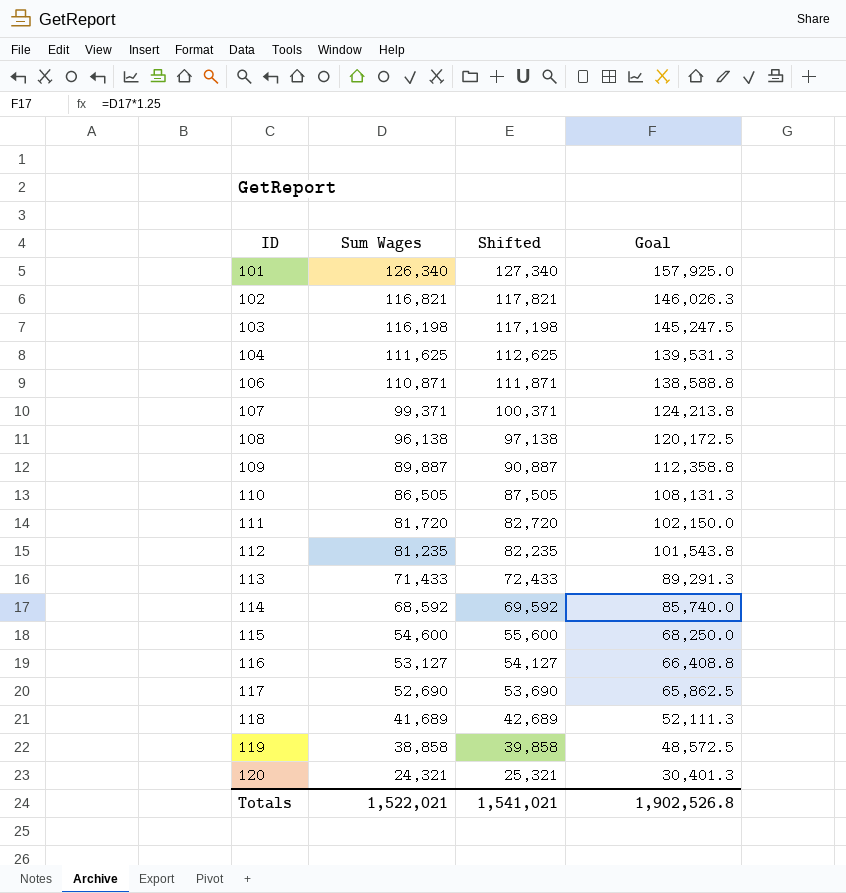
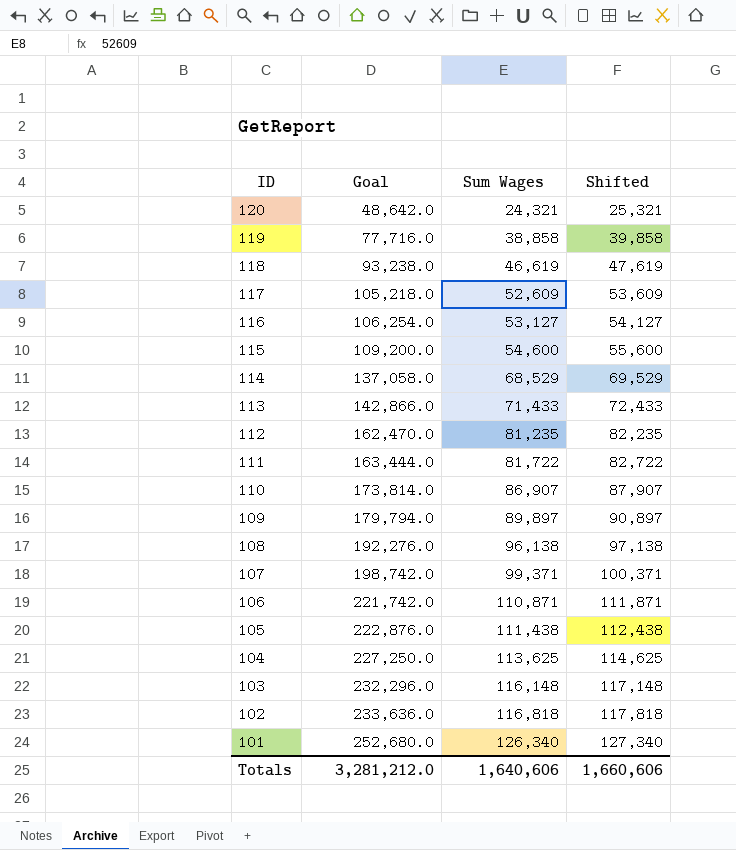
row order: ID ascending -> ID descending
column Goal | formula: [Sum Wages] * 1.25 -> [Sum Wages] * 2
column Goal | position: 4 -> 2
118 | Sum Wages: 41,689 -> 46,619
118 | Shifted: 42,689 -> 47,619
117 | Sum Wages: 52,690 -> 52,609
117 | Shifted: 53,690 -> 53,609
114 | Sum Wages: 68,592 -> 68,529
114 | Shifted: 69,592 -> 69,529
111 | Sum Wages: 81,720 -> 81,722
111 | Shifted: 82,720 -> 82,722
110 | Sum Wages: 86,505 -> 86,907
110 | Shifted: 87,505 -> 87,907
109 | Sum Wages: 89,887 -> 89,897
109 | Shifted: 90,887 -> 90,897
row 105: none -> 222,876.0 | 111,438 | 112,438
104 | Sum Wages: 111,625 -> 113,625
104 | Shifted: 112,625 -> 114,625
103 | Sum Wages: 116,198 -> 116,148
103 | Shifted: 117,198 -> 117,148
102 | Sum Wages: 116,821 -> 116,818
102 | Shifted: 117,821 -> 117,818
Totals | Goal: 1,902,526.8 -> 3,281,212.0
Totals | Sum Wages: 1,522,021 -> 1,640,606
Totals | Shifted: 1,541,021 -> 1,660,606

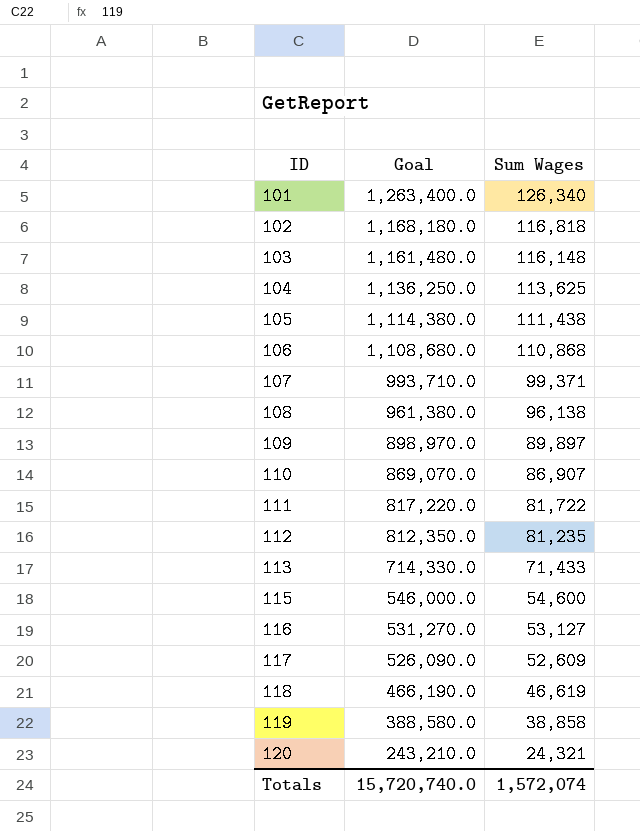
row order: ID descending -> ID ascending
column Shifted | formula: [Sum Wages] + 1000 -> none
column Goal | formula: [Sum Wages] * 2 -> [Sum Wages] * 10
row 114: 137,058.0 | 68,529 | 69,529 -> none
106 | Sum Wages: 110,871 -> 110,868
Totals | Goal: 3,281,212.0 -> 15,720,740.0
Totals | Sum Wages: 1,640,606 -> 1,572,074

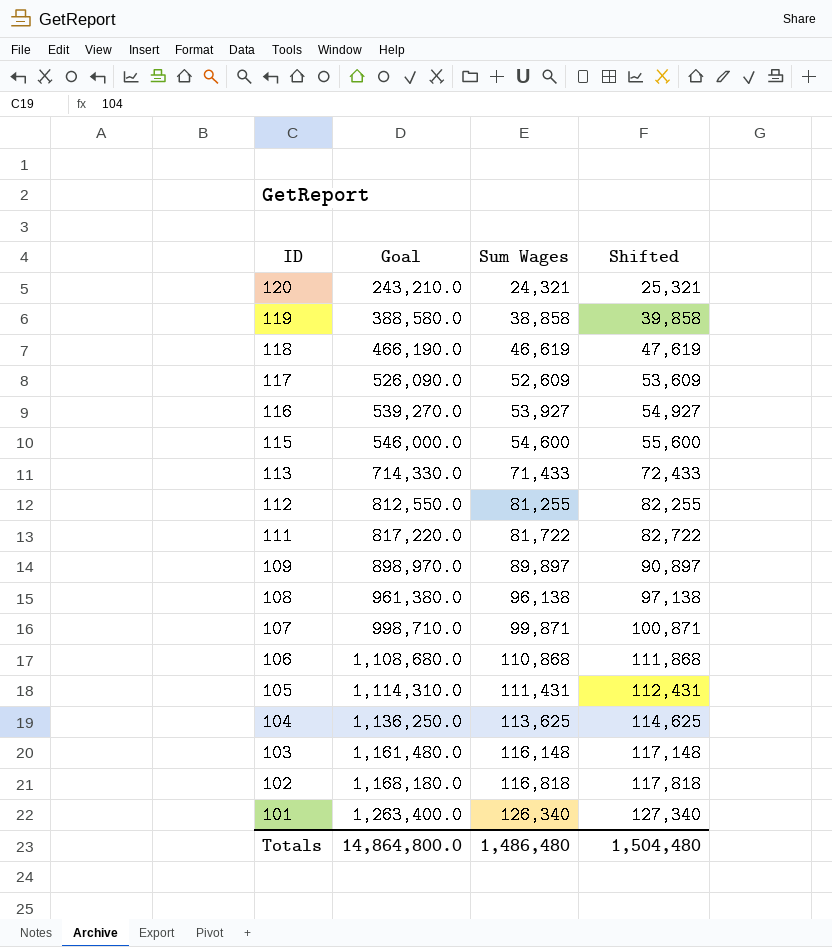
row order: ID ascending -> ID descending
column Shifted | formula: none -> [Sum Wages] + 1000
row 110: 869,070.0 | 86,907 -> none
116 | Goal: 531,270.0 -> 539,270.0
116 | Sum Wages: 53,127 -> 53,927
112 | Goal: 812,350.0 -> 812,550.0
112 | Sum Wages: 81,235 -> 81,255
107 | Goal: 993,710.0 -> 998,710.0
107 | Sum Wages: 99,371 -> 99,871
105 | Goal: 1,114,380.0 -> 1,114,310.0
105 | Sum Wages: 111,438 -> 111,431
Totals | Goal: 15,720,740.0 -> 14,864,800.0
Totals | Sum Wages: 1,572,074 -> 1,486,480

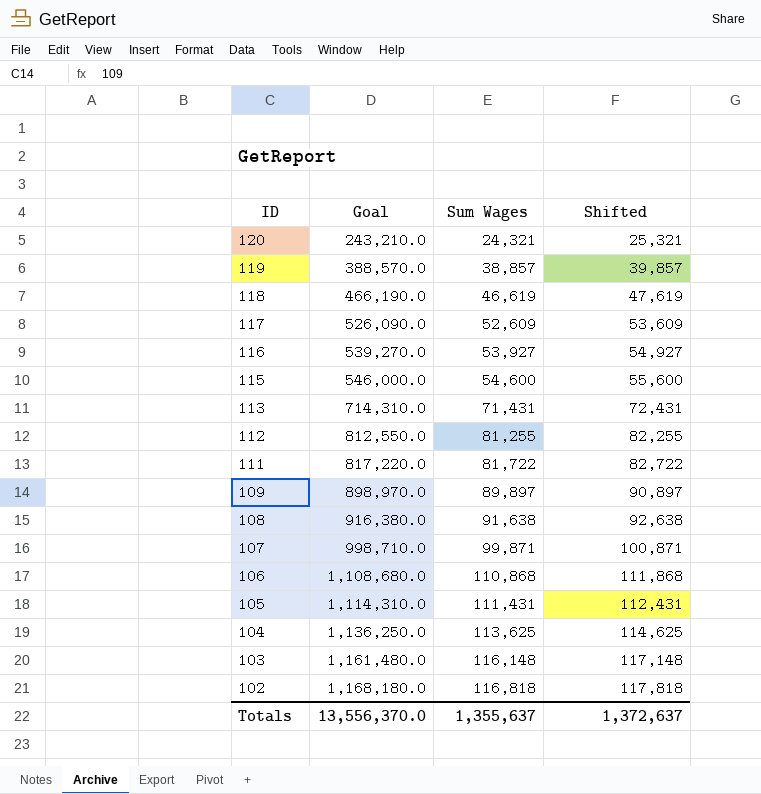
row 101: 1,263,400.0 | 126,340 | 127,340 -> none
119 | Goal: 388,580.0 -> 388,570.0
119 | Sum Wages: 38,858 -> 38,857
119 | Shifted: 39,858 -> 39,857
113 | Goal: 714,330.0 -> 714,310.0
113 | Sum Wages: 71,433 -> 71,431
113 | Shifted: 72,433 -> 72,431
108 | Goal: 961,380.0 -> 916,380.0
108 | Sum Wages: 96,138 -> 91,638
108 | Shifted: 97,138 -> 92,638
Totals | Goal: 14,864,800.0 -> 13,556,370.0
Totals | Sum Wages: 1,486,480 -> 1,355,637
Totals | Shifted: 1,504,480 -> 1,372,637

